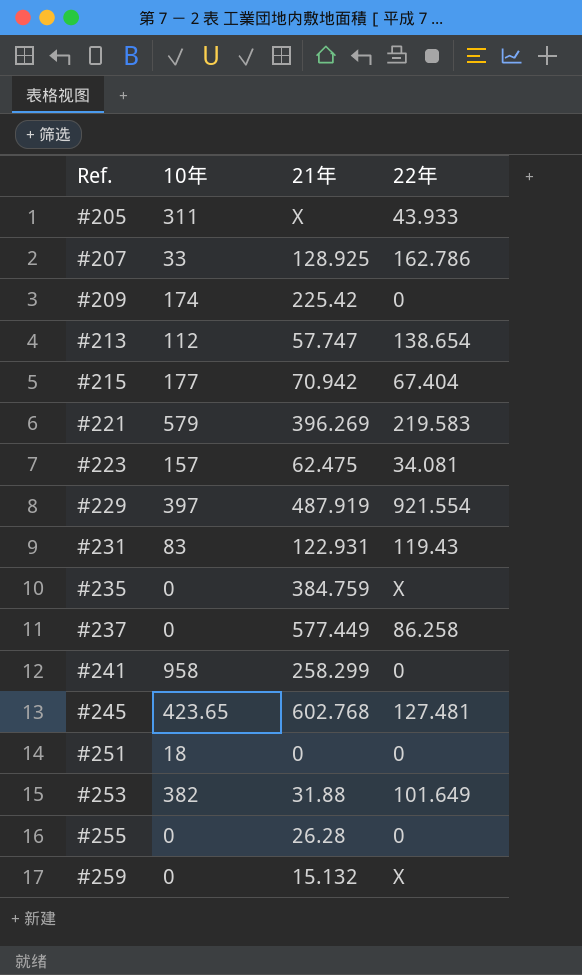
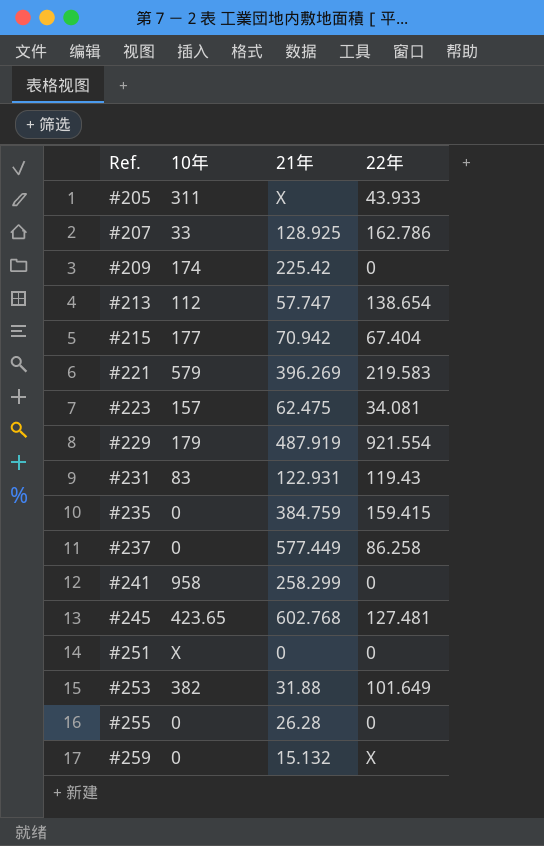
#229 | 10年: 397 -> 179
#235 | 22年: X -> 159.415
#251 | 10年: 18 -> X

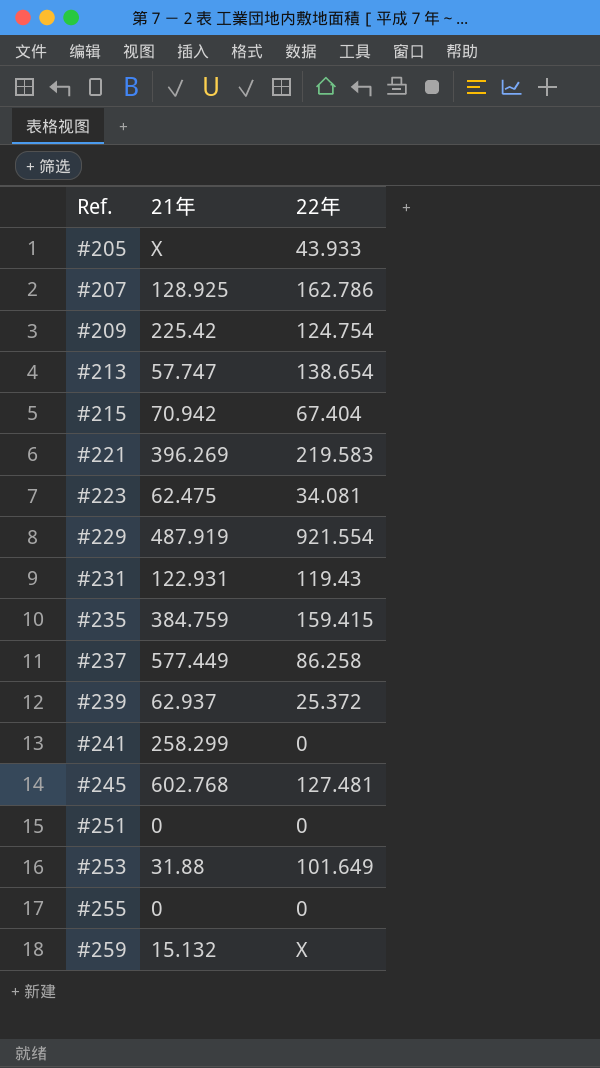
column 10年 | position: 2 -> none
#209 | 22年: 0 -> 124.754
row #239: none -> 62.937 | 25.372
#255 | 21年: 26.28 -> 0

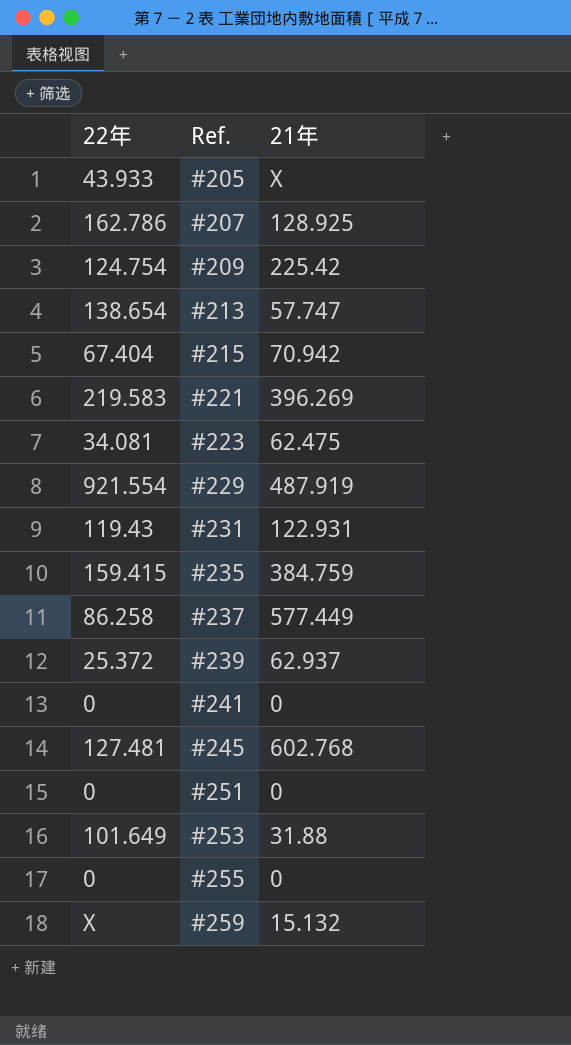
column 22年 | position: 3 -> 1
#241 | 21年: 258.299 -> 0

